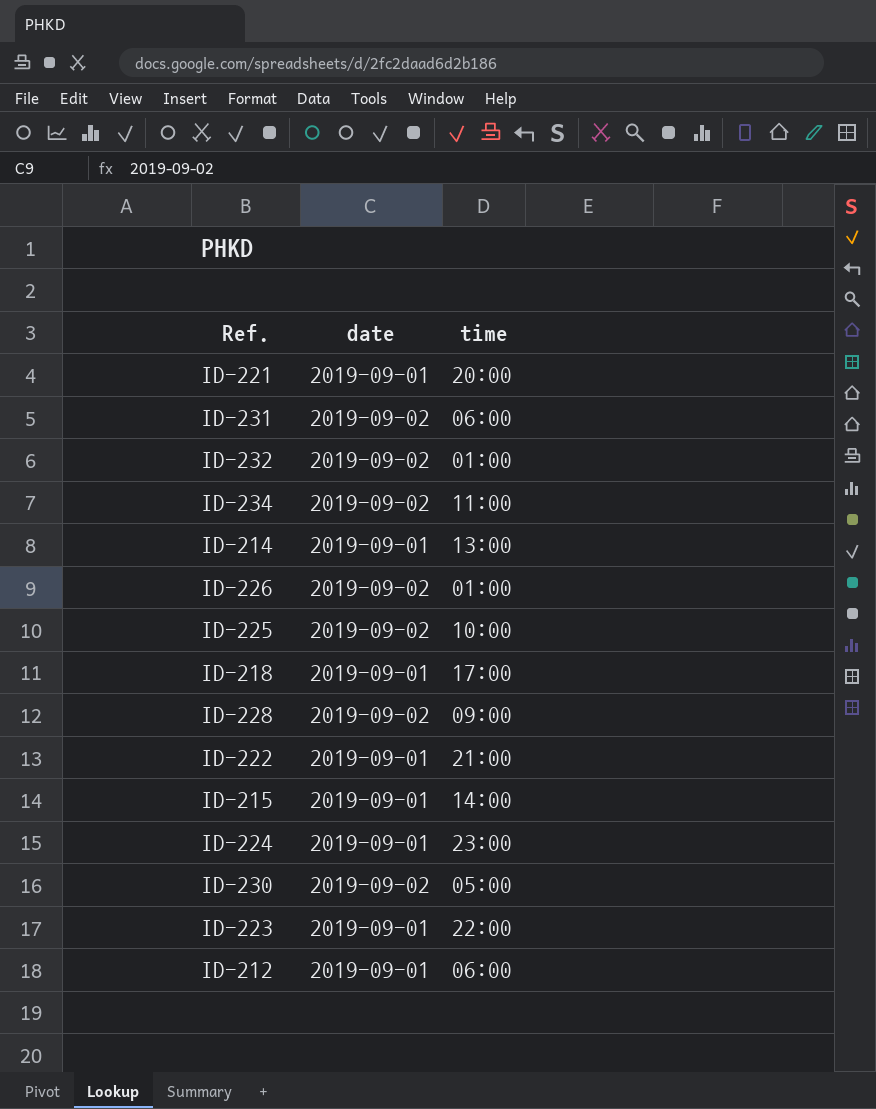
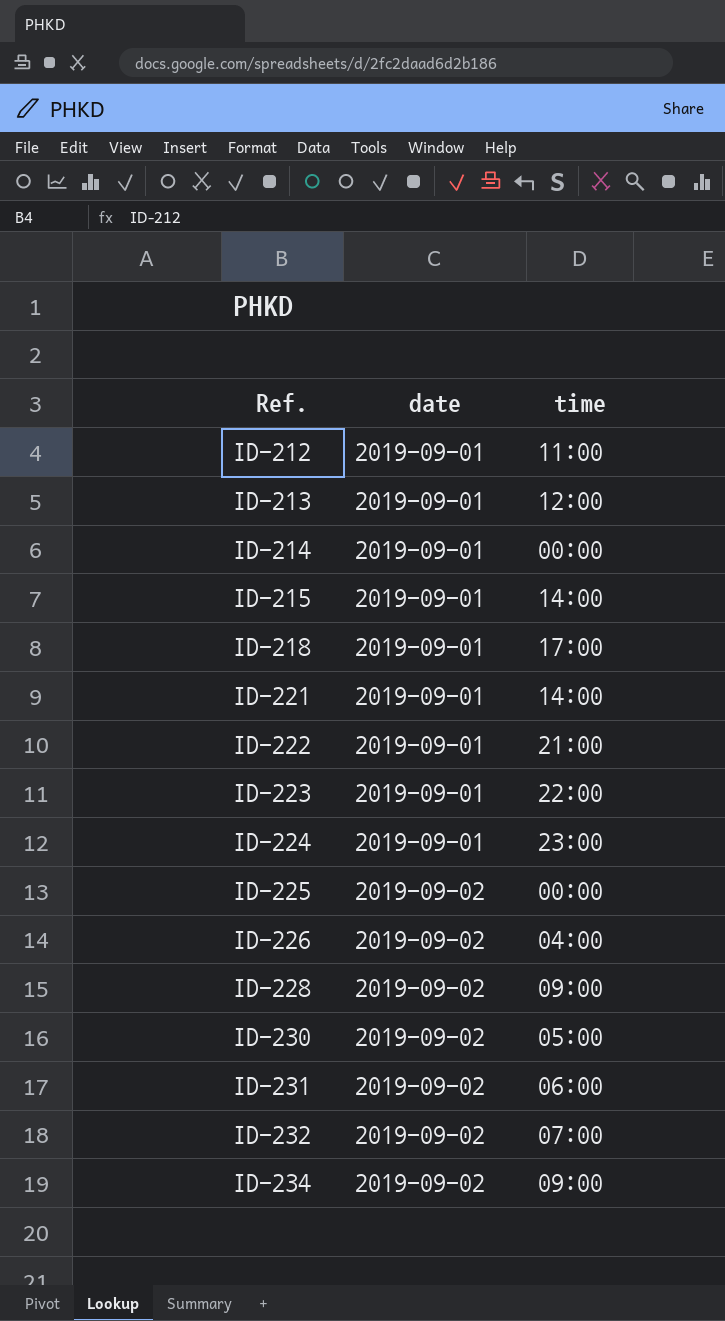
row order: none -> Ref. ascending
ID-212 | time: 06:00 -> 11:00
row ID-213: none -> 2019-09-01 | 12:00
ID-214 | time: 13:00 -> 00:00
ID-221 | time: 20:00 -> 14:00
ID-225 | time: 10:00 -> 00:00
ID-226 | time: 01:00 -> 04:00
ID-232 | time: 01:00 -> 07:00
ID-234 | time: 11:00 -> 09:00

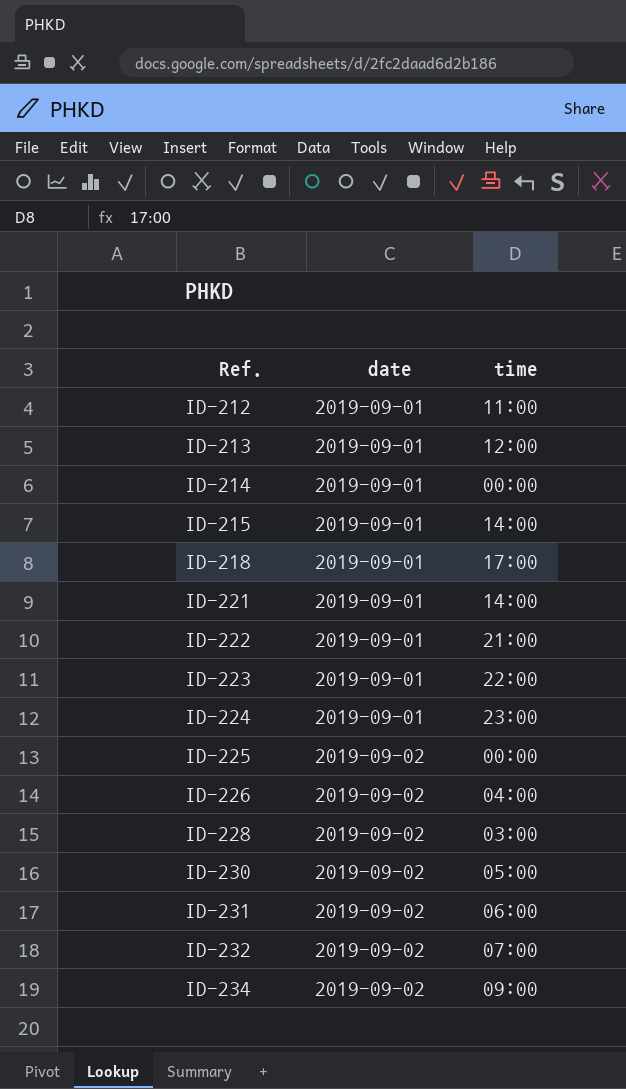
ID-228 | time: 09:00 -> 03:00

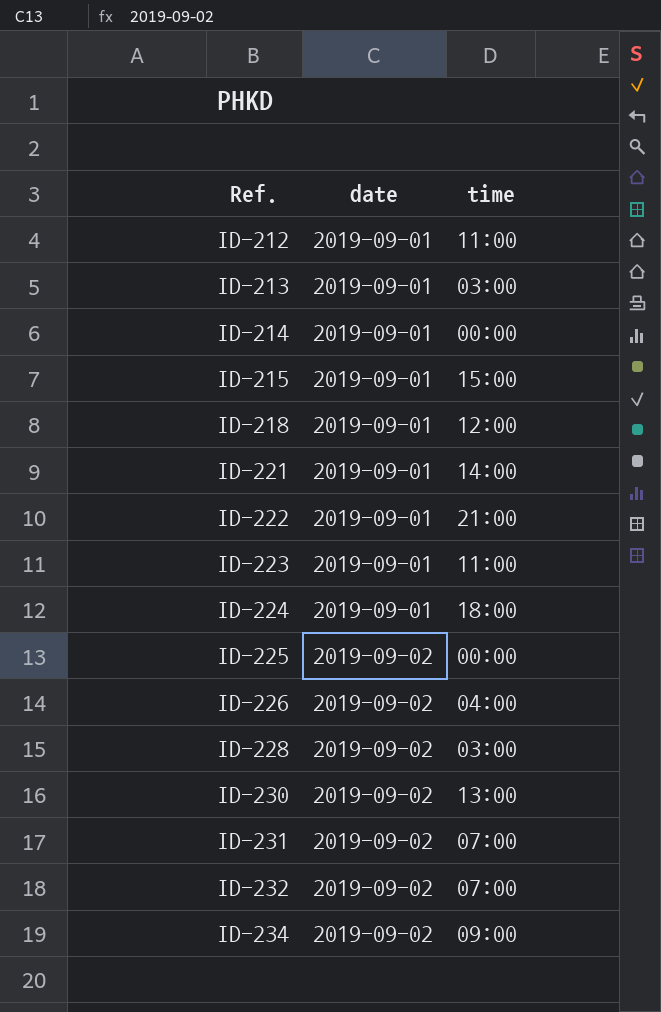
ID-213 | time: 12:00 -> 03:00
ID-215 | time: 14:00 -> 15:00
ID-218 | time: 17:00 -> 12:00
ID-223 | time: 22:00 -> 11:00
ID-224 | time: 23:00 -> 18:00
ID-230 | time: 05:00 -> 13:00
ID-231 | time: 06:00 -> 07:00

